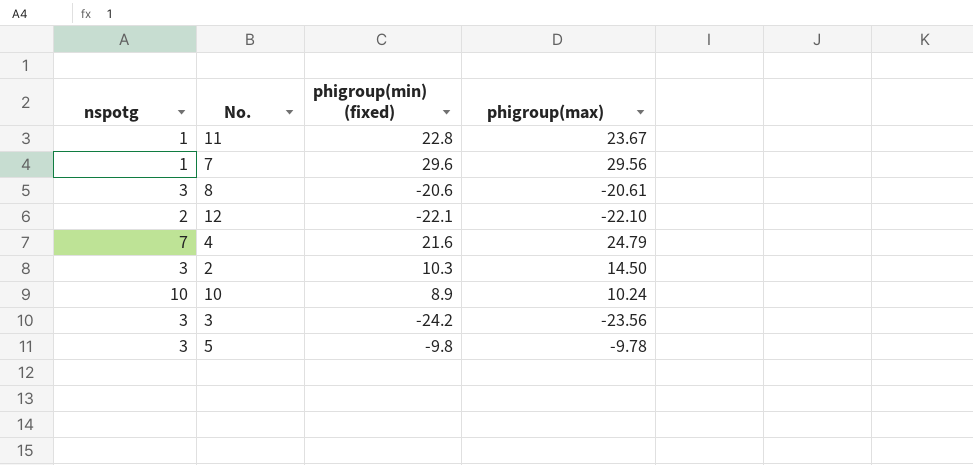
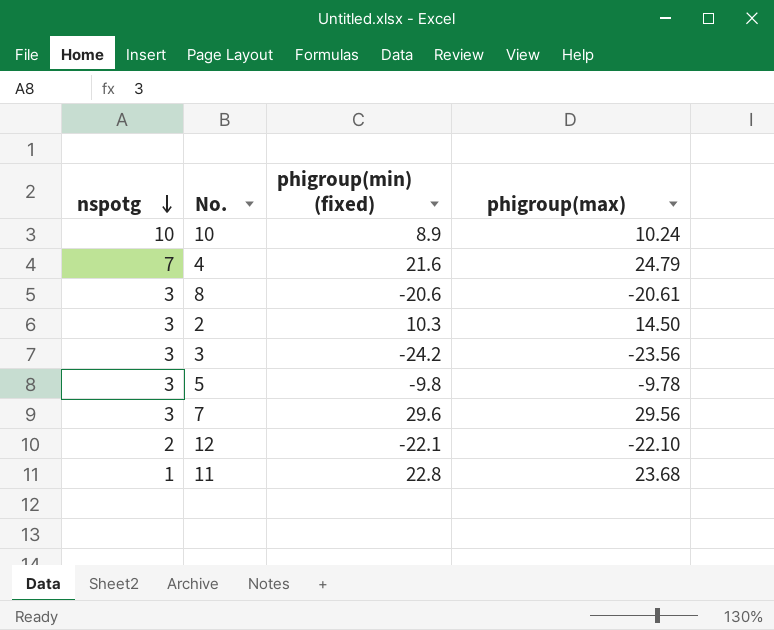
row order: none -> nspotg descending
7 | nspotg: 1 -> 3
11 | phigroup(max): 23.67 -> 23.68

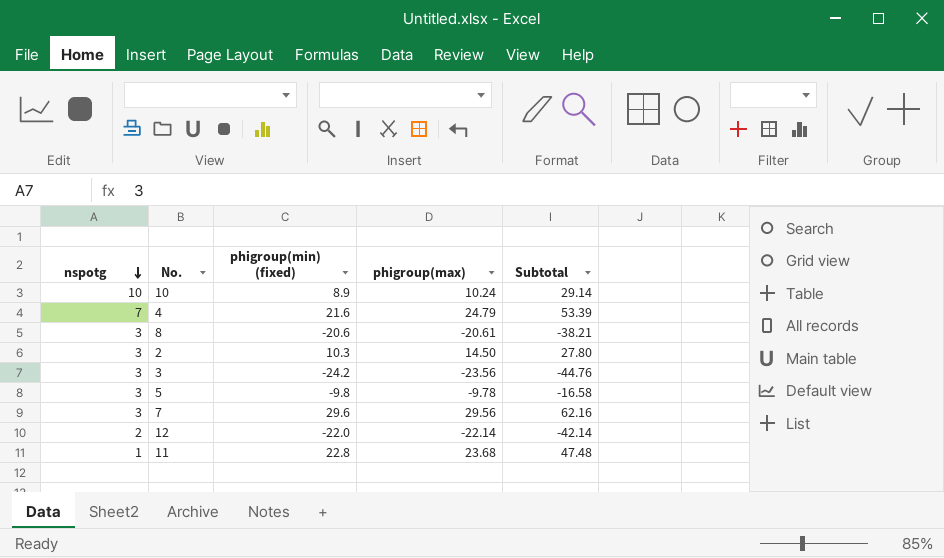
column Subtotal | formula: none -> [nspotg] + [phigroup(min) (fixed)] + [phigroup(max)]
12 | phigroup(min) (fixed): -22.1 -> -22.0
12 | phigroup(max): -22.10 -> -22.14

